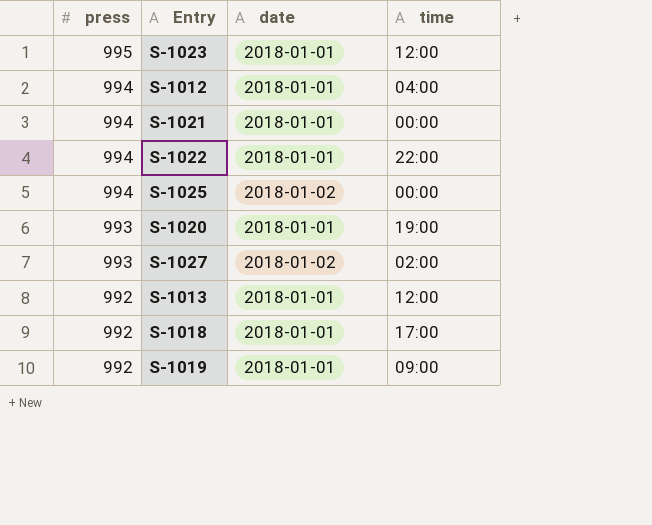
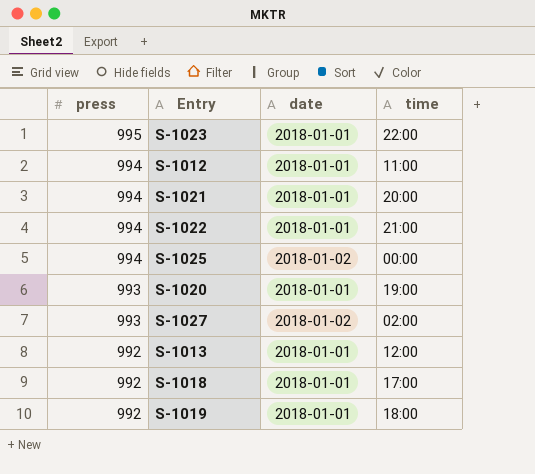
S-1023 | time: 12:00 -> 22:00
S-1012 | time: 04:00 -> 11:00
S-1021 | time: 00:00 -> 20:00
S-1022 | time: 22:00 -> 21:00
S-1019 | time: 09:00 -> 18:00

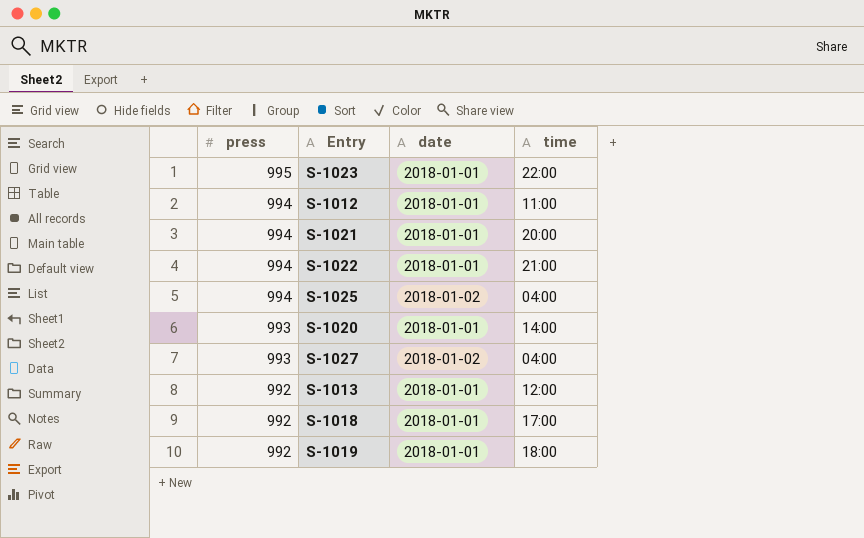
S-1025 | time: 00:00 -> 04:00
S-1020 | time: 19:00 -> 14:00
S-1027 | time: 02:00 -> 04:00

